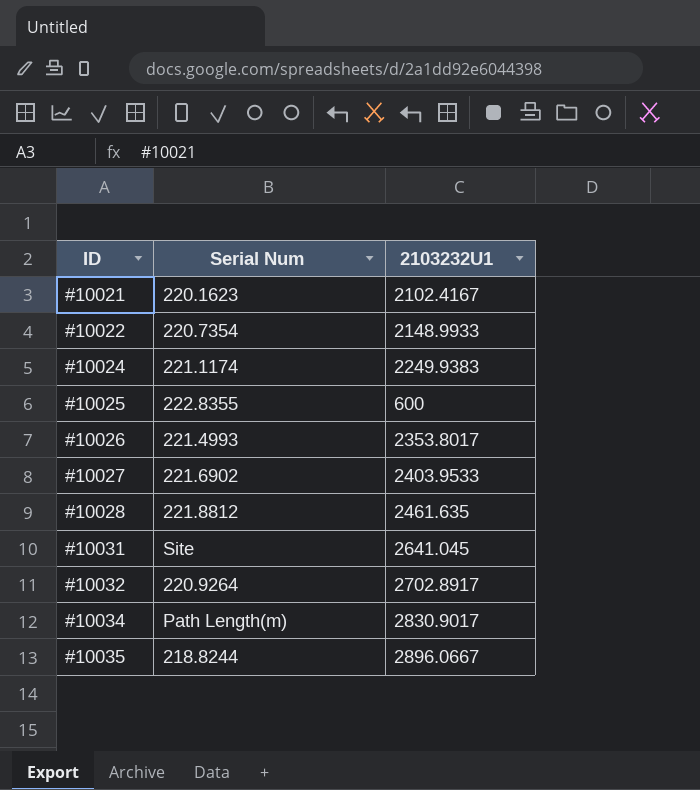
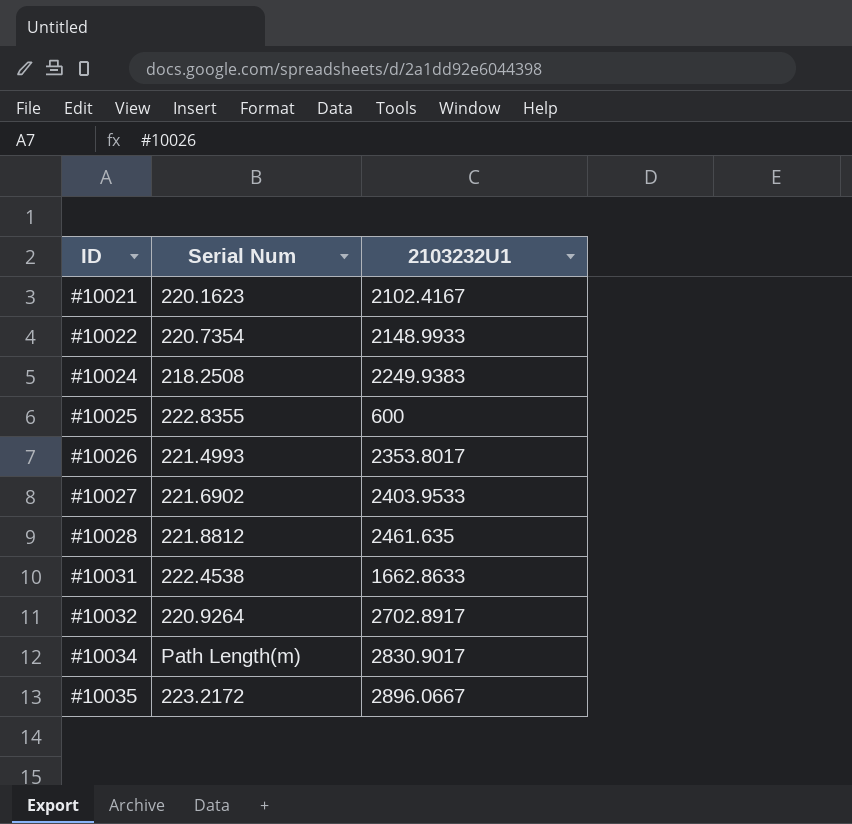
#10024 | Serial Num: 221.1174 -> 218.2508
#10031 | Serial Num: Site -> 222.4538
#10031 | 2103232U1: 2641.045 -> 1662.8633
#10035 | Serial Num: 218.8244 -> 223.2172

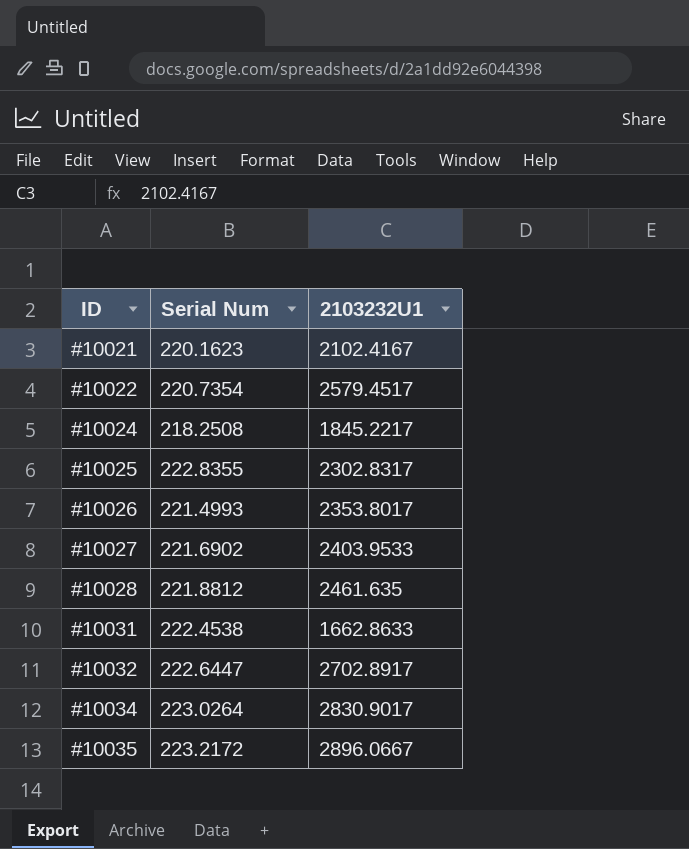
#10022 | 2103232U1: 2148.9933 -> 2579.4517
#10024 | 2103232U1: 2249.9383 -> 1845.2217
#10025 | 2103232U1: 600 -> 2302.8317
#10032 | Serial Num: 220.9264 -> 222.6447
#10034 | Serial Num: Path Length(m) -> 223.0264

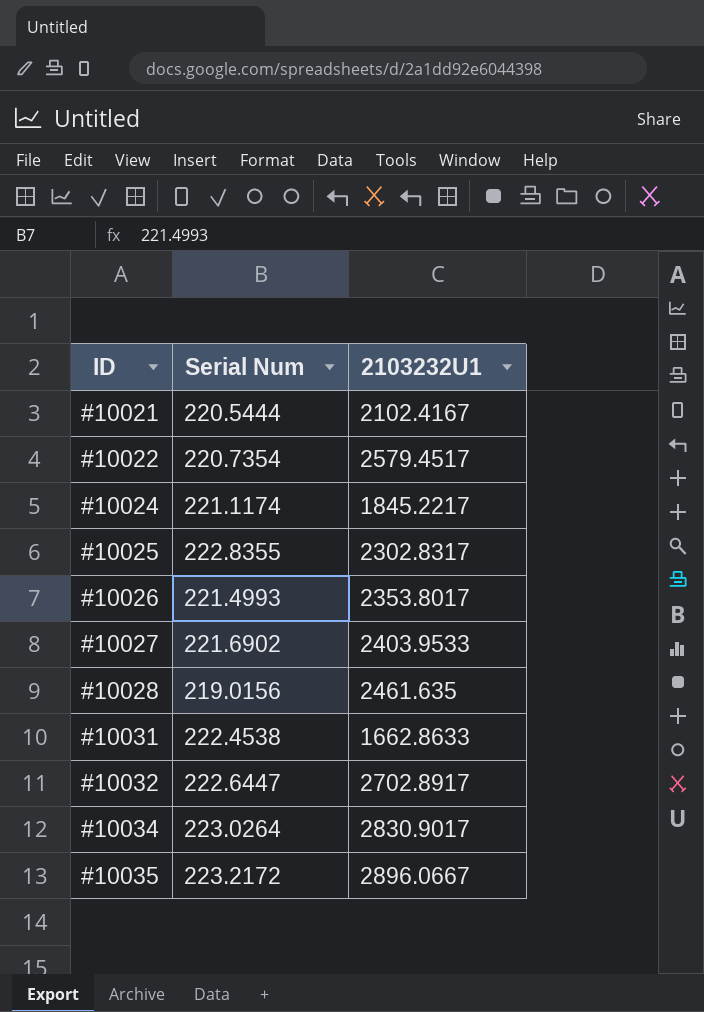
#10021 | Serial Num: 220.1623 -> 220.5444
#10024 | Serial Num: 218.2508 -> 221.1174
#10028 | Serial Num: 221.8812 -> 219.0156

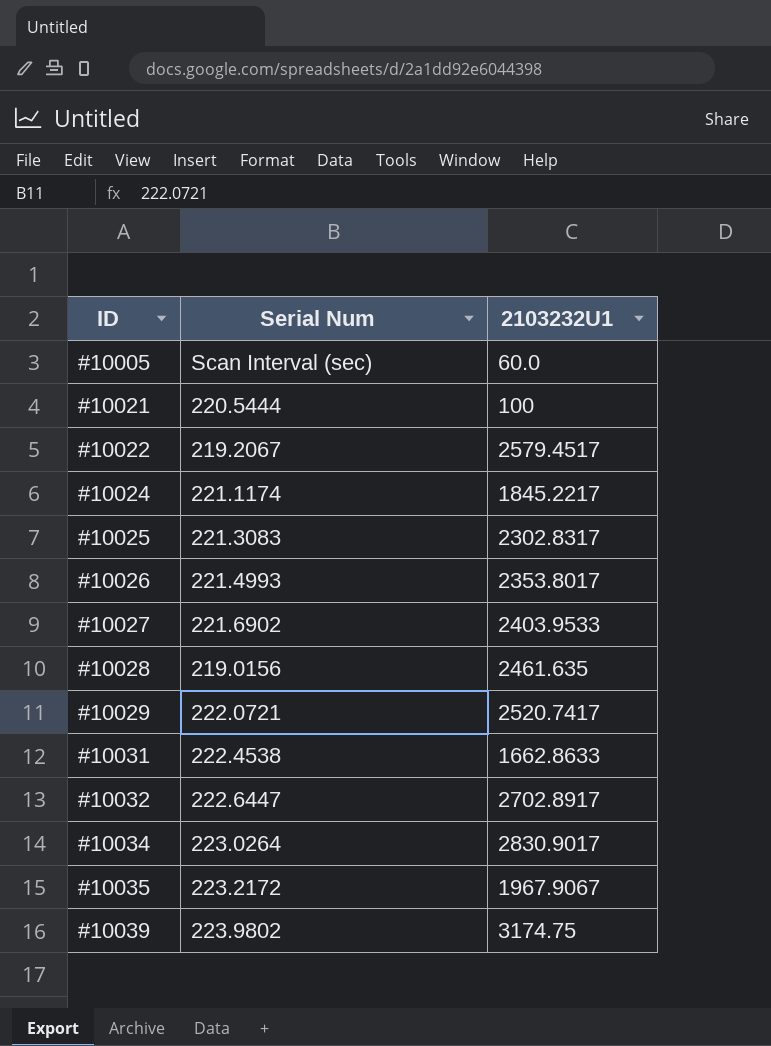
row #10005: none -> Scan Interval (sec) | 60.0
#10021 | 2103232U1: 2102.4167 -> 100
#10022 | Serial Num: 220.7354 -> 219.2067
#10025 | Serial Num: 222.8355 -> 221.3083
row #10029: none -> 222.0721 | 2520.7417
#10035 | 2103232U1: 2896.0667 -> 1967.9067
row #10039: none -> 223.9802 | 3174.75

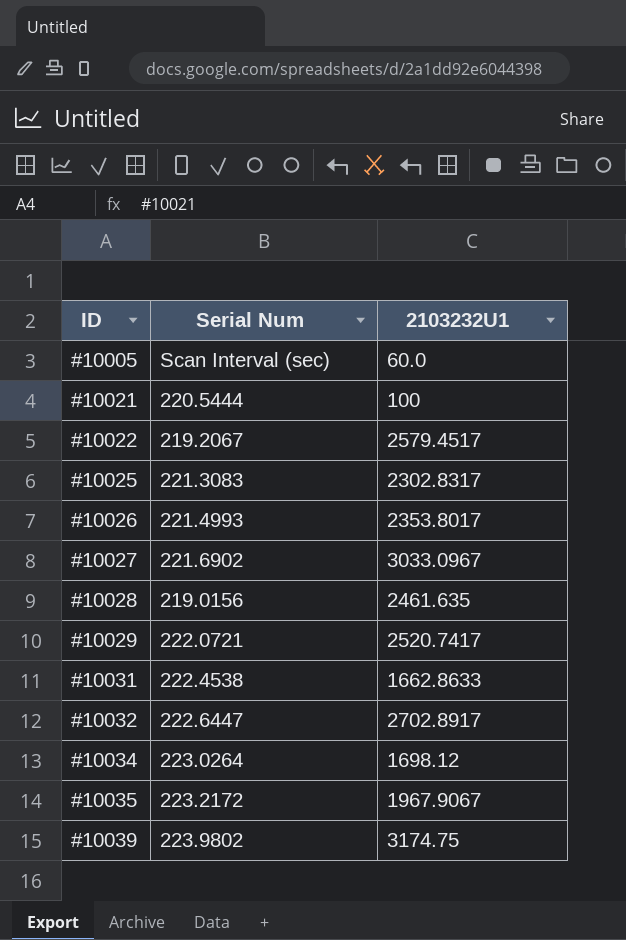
row #10024: 221.1174 | 1845.2217 -> none
#10027 | 2103232U1: 2403.9533 -> 3033.0967
#10034 | 2103232U1: 2830.9017 -> 1698.12

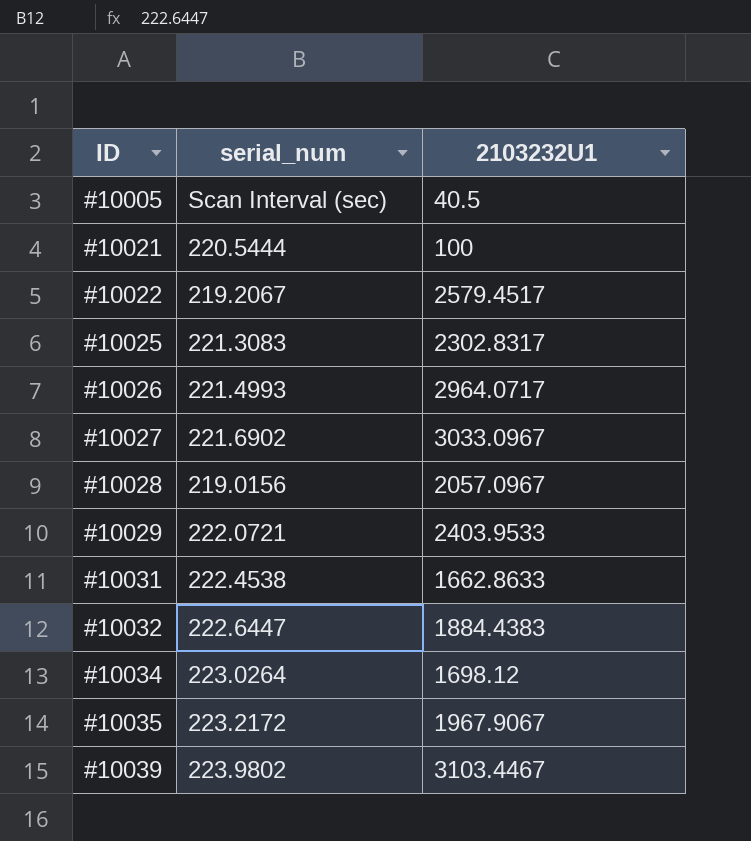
column name: Serial Num -> serial_num
#10005 | 2103232U1: 60.0 -> 40.5
#10026 | 2103232U1: 2353.8017 -> 2964.0717
#10028 | 2103232U1: 2461.635 -> 2057.0967
#10029 | 2103232U1: 2520.7417 -> 2403.9533
#10032 | 2103232U1: 2702.8917 -> 1884.4383
#10039 | 2103232U1: 3174.75 -> 3103.4467

